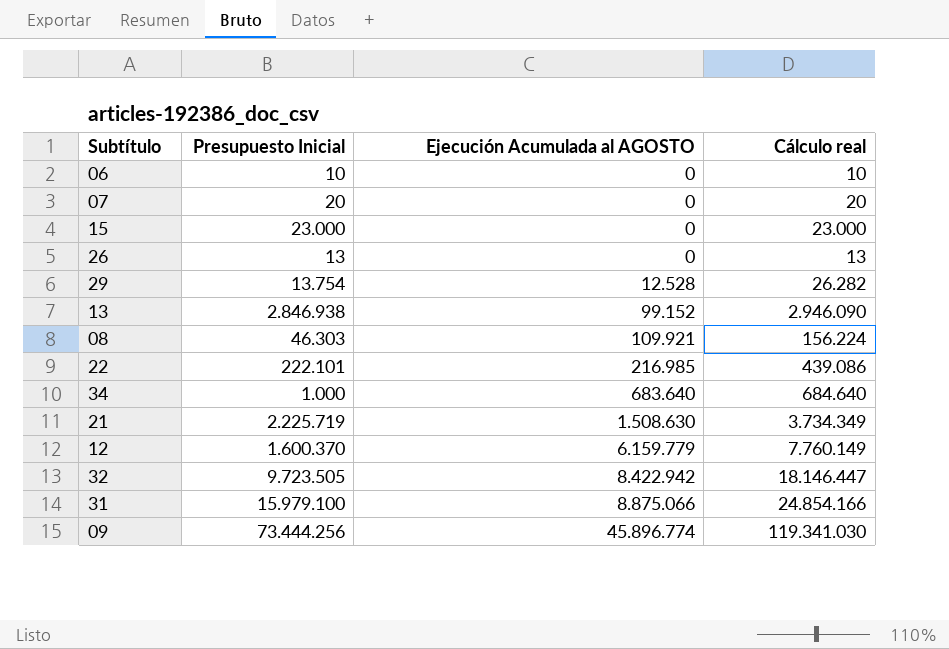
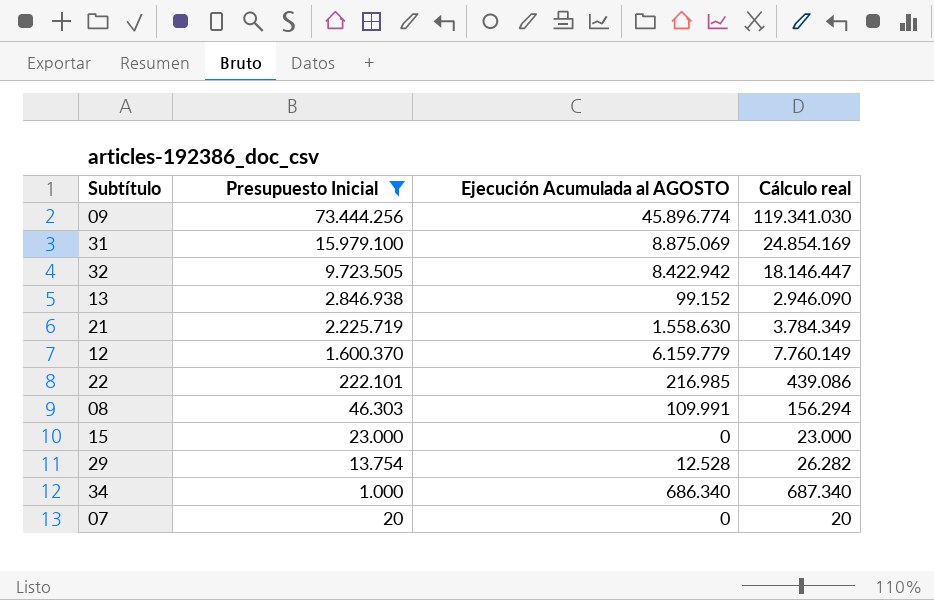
filter: none -> Presupuesto Inicial >= 20
row order: Ejecución Acumulada al AGOSTO ascending -> Presupuesto Inicial descending
31 | Ejecución Acumulada al AGOSTO: 8.875.066 -> 8.875.069
31 | Cálculo real: 24.854.166 -> 24.854.169
21 | Ejecución Acumulada al AGOSTO: 1.508.630 -> 1.558.630
21 | Cálculo real: 3.734.349 -> 3.784.349
08 | Ejecución Acumulada al AGOSTO: 109.921 -> 109.991
08 | Cálculo real: 156.224 -> 156.294
34 | Ejecución Acumulada al AGOSTO: 683.640 -> 686.340
34 | Cálculo real: 684.640 -> 687.340

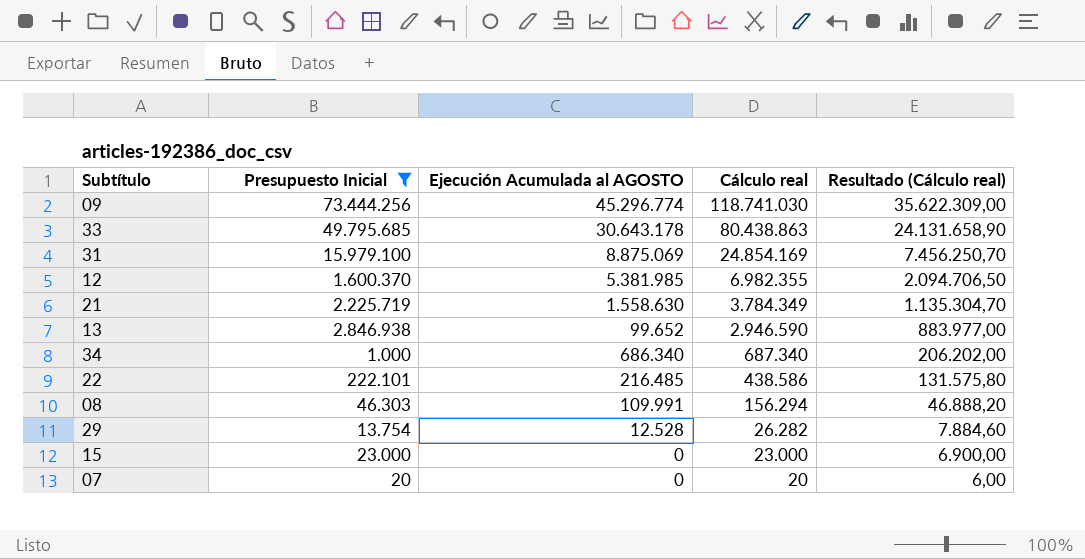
row order: Presupuesto Inicial descending -> Cálculo real descending
column Resultado (Cálculo real) | formula: none -> [Cálculo real] * 0,3
row 32: 9.723.505 | 8.422.942 | 18.146.447 -> none
09 | Ejecución Acumulada al AGOSTO: 45.896.774 -> 45.296.774
09 | Cálculo real: 119.341.030 -> 118.741.030
row 33: none -> 49.795.685 | 30.643.178 | 80.438.863 | 24.131.658,90
12 | Ejecución Acumulada al AGOSTO: 6.159.779 -> 5.381.985
12 | Cálculo real: 7.760.149 -> 6.982.355
13 | Ejecución Acumulada al AGOSTO: 99.152 -> 99.652
13 | Cálculo real: 2.946.090 -> 2.946.590
22 | Ejecución Acumulada al AGOSTO: 216.985 -> 216.485
22 | Cálculo real: 439.086 -> 438.586

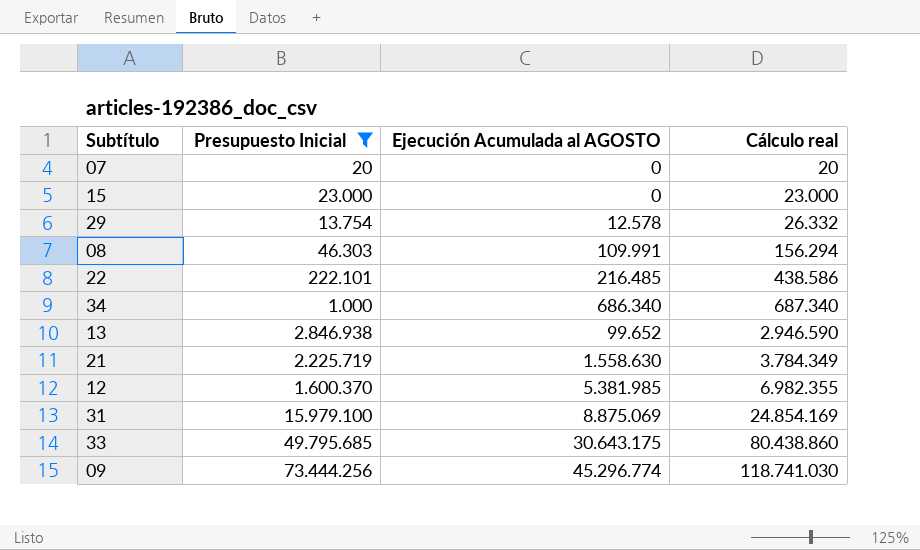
row order: Cálculo real descending -> Cálculo real ascending
column Resultado (Cálculo real) | formula: [Cálculo real] * 0,3 -> none
29 | Ejecución Acumulada al AGOSTO: 12.528 -> 12.578
29 | Cálculo real: 26.282 -> 26.332
33 | Ejecución Acumulada al AGOSTO: 30.643.178 -> 30.643.175
33 | Cálculo real: 80.438.863 -> 80.438.860

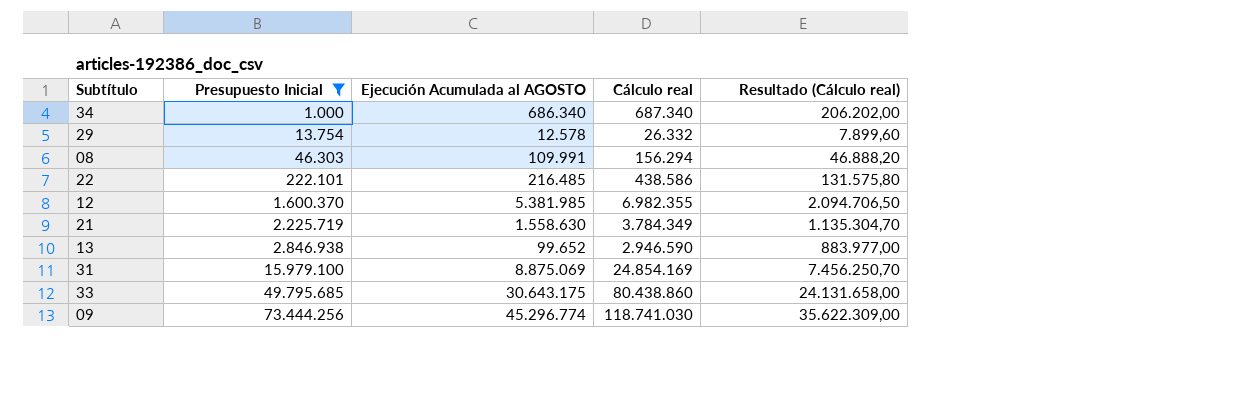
row order: Cálculo real ascending -> Presupuesto Inicial ascending
column Resultado (Cálculo real) | formula: none -> [Cálculo real] * 0,3
row 07: 20 | 0 | 20 -> none
row 15: 23.000 | 0 | 23.000 -> none

